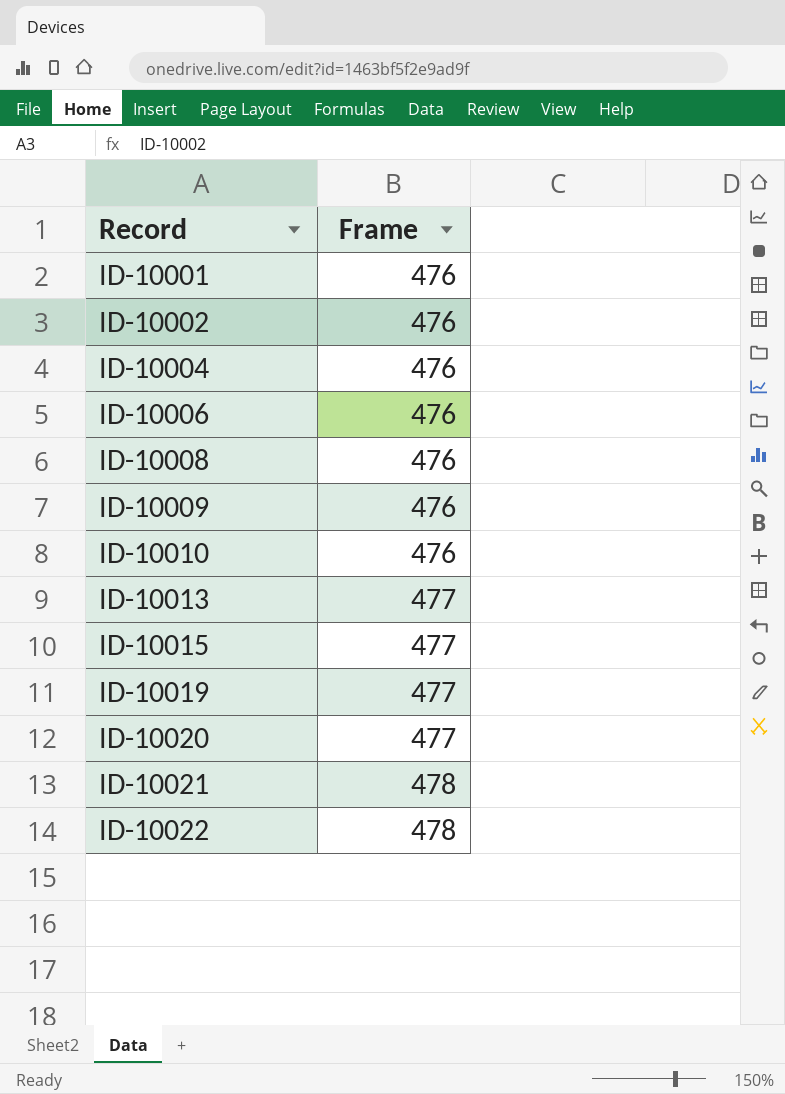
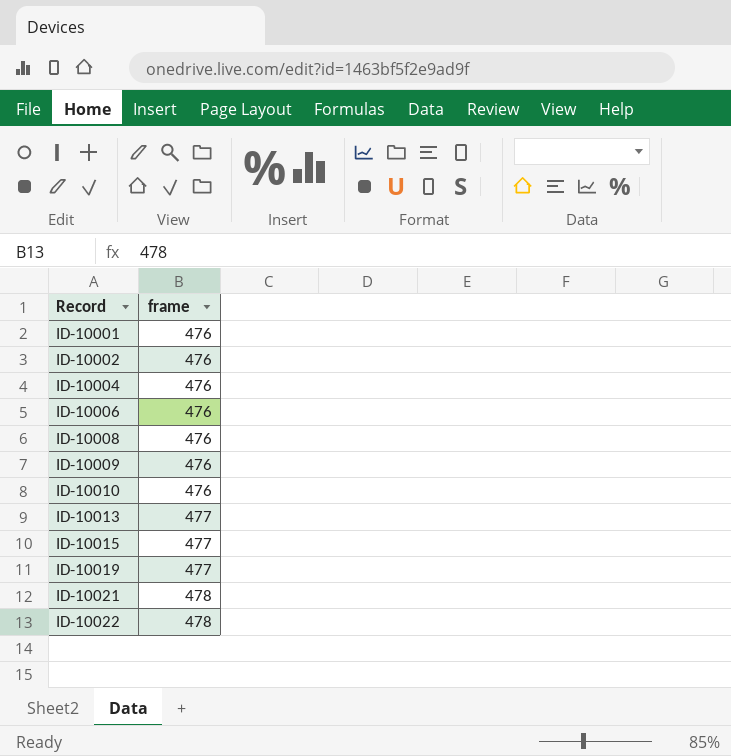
column name: Frame -> frame
row ID-10020: 477 -> none

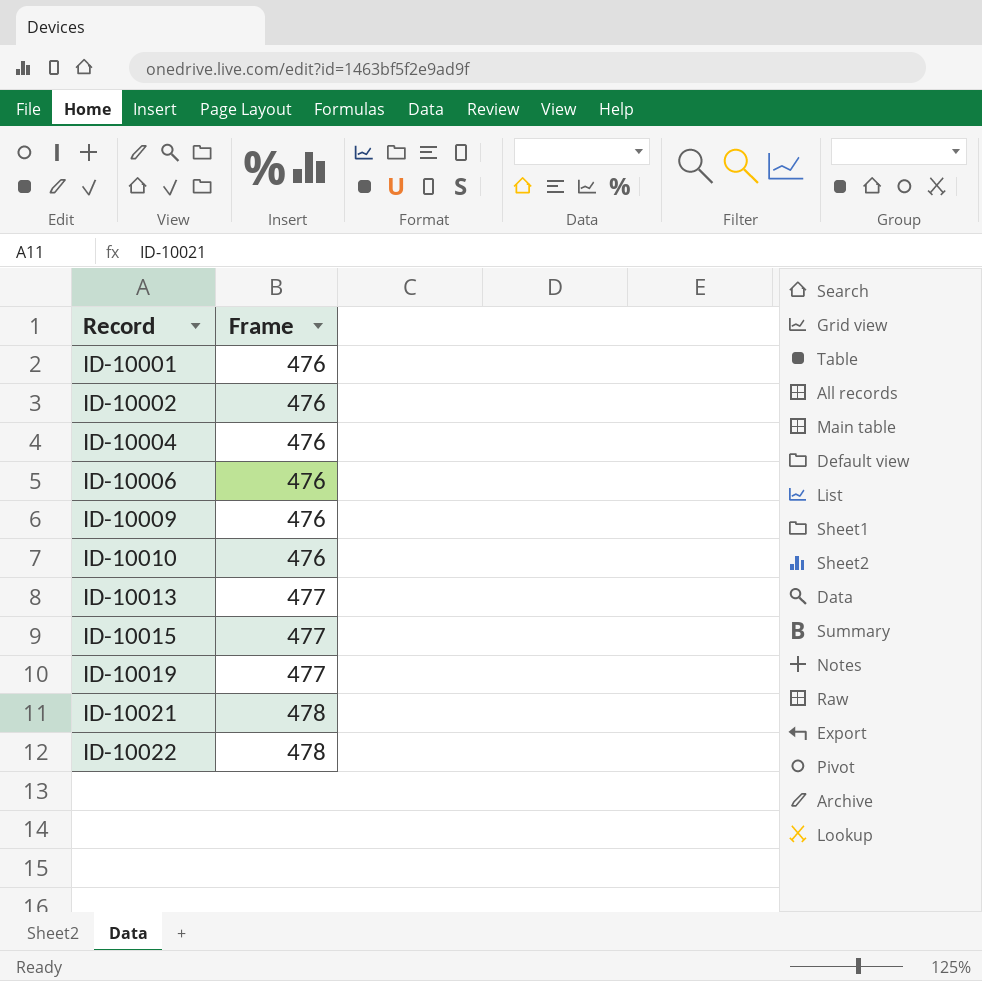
column name: frame -> Frame
row ID-10008: 476 -> none

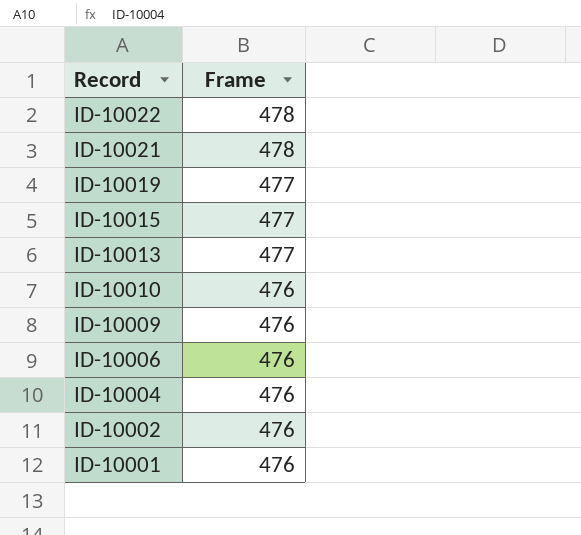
row order: Record ascending -> Record descending

